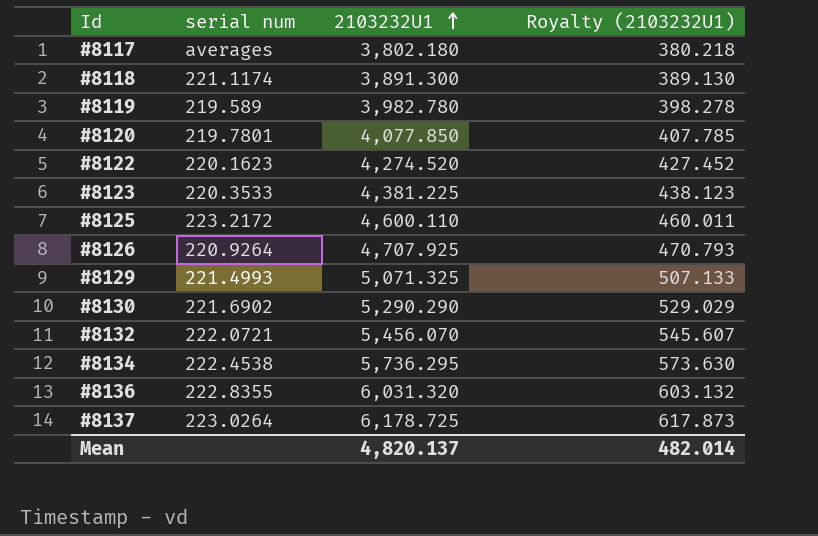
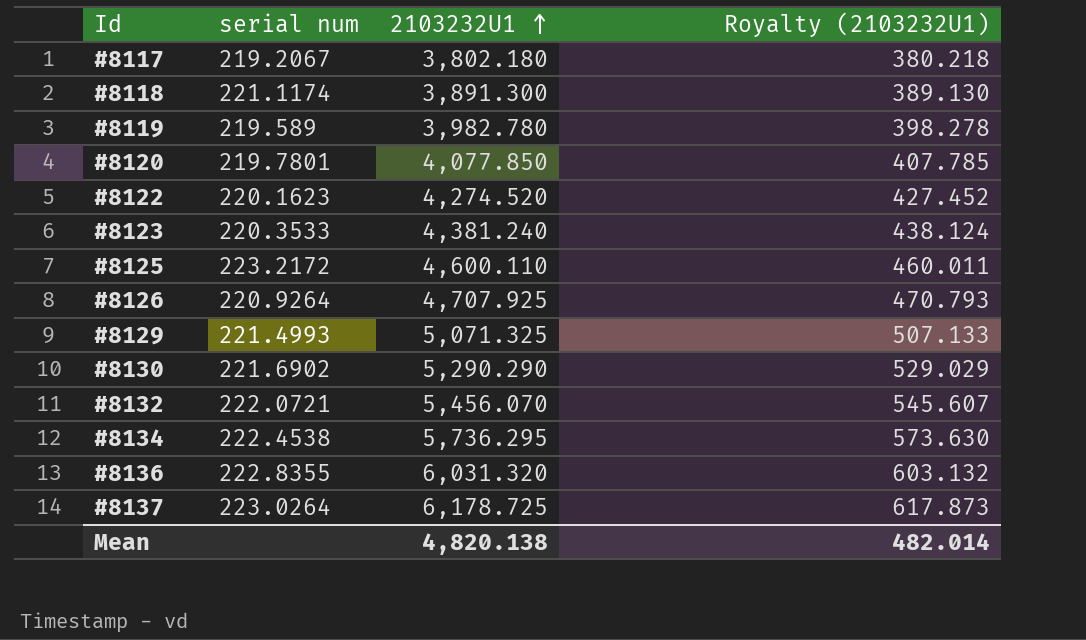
#8117 | serial num: averages -> 219.2067
#8123 | 2103232U1: 4,381.225 -> 4,381.240
#8123 | Royalty (2103232U1): 438.123 -> 438.124
Mean | 2103232U1: 4,820.137 -> 4,820.138

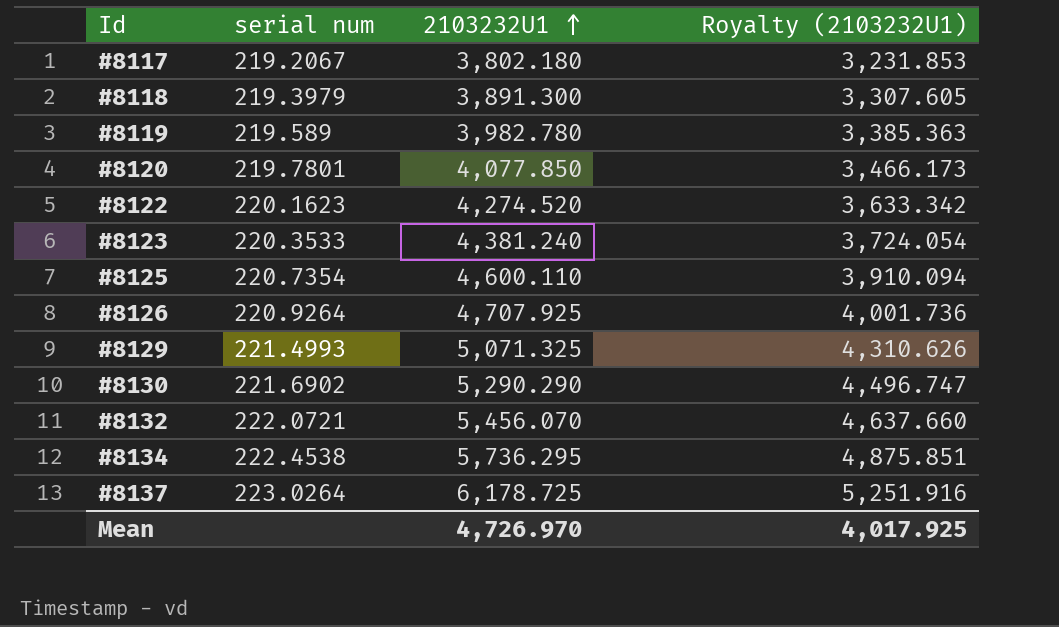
column Royalty (2103232U1) | formula: [2103232U1] * 0.1 -> [2103232U1] * 0.85
row #8136: 222.8355 | 6,031.320 | 603.132 -> none
#8118 | serial num: 221.1174 -> 219.3979
#8125 | serial num: 223.2172 -> 220.7354
Mean | 2103232U1: 4,820.138 -> 4,726.970
Mean | Royalty (2103232U1): 482.014 -> 4,017.925

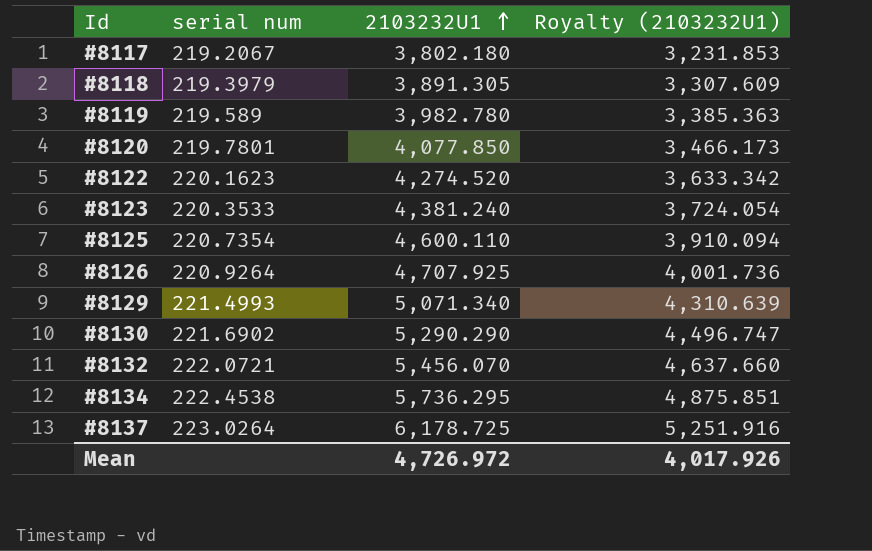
#8118 | 2103232U1: 3,891.300 -> 3,891.305
#8118 | Royalty (2103232U1): 3,307.605 -> 3,307.609
#8129 | 2103232U1: 5,071.325 -> 5,071.340
#8129 | Royalty (2103232U1): 4,310.626 -> 4,310.639
Mean | 2103232U1: 4,726.970 -> 4,726.972
Mean | Royalty (2103232U1): 4,017.925 -> 4,017.926

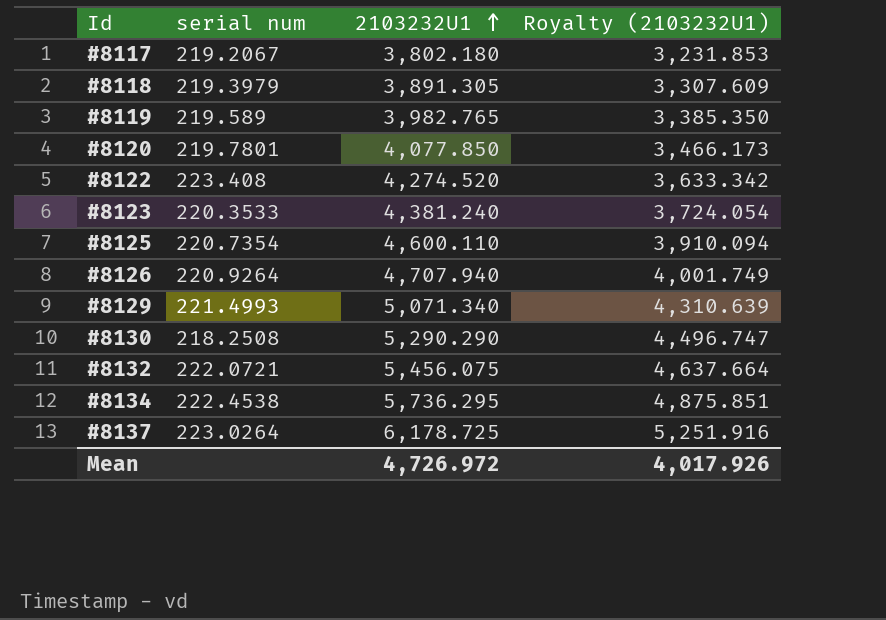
#8119 | 2103232U1: 3,982.780 -> 3,982.765
#8119 | Royalty (2103232U1): 3,385.363 -> 3,385.350
#8122 | serial num: 220.1623 -> 223.408
#8126 | 2103232U1: 4,707.925 -> 4,707.940
#8126 | Royalty (2103232U1): 4,001.736 -> 4,001.749
#8130 | serial num: 221.6902 -> 218.2508
#8132 | 2103232U1: 5,456.070 -> 5,456.075
#8132 | Royalty (2103232U1): 4,637.660 -> 4,637.664

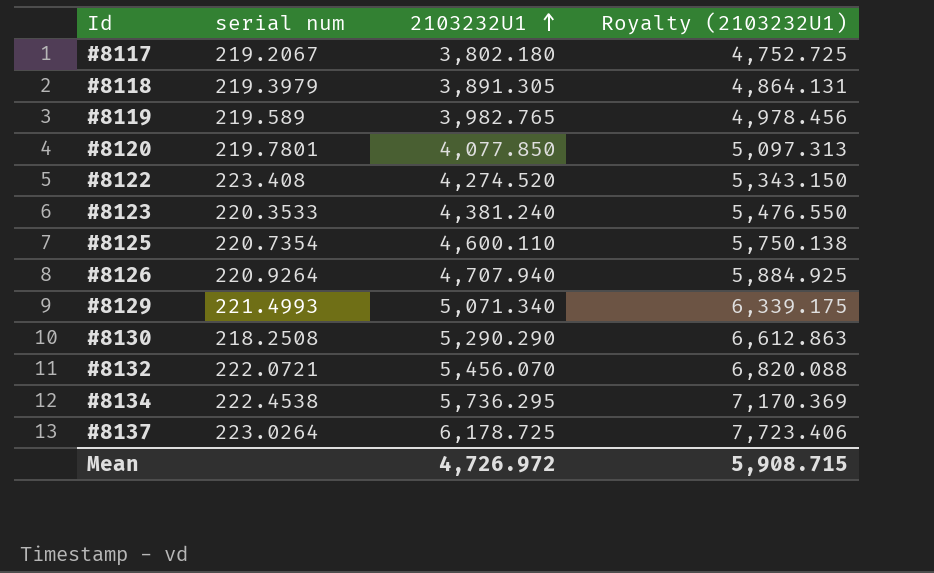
column Royalty (2103232U1) | formula: [2103232U1] * 0.85 -> [2103232U1] * 1.25
#8132 | 2103232U1: 5,456.075 -> 5,456.070
Mean | Royalty (2103232U1): 4,017.926 -> 5,908.715

